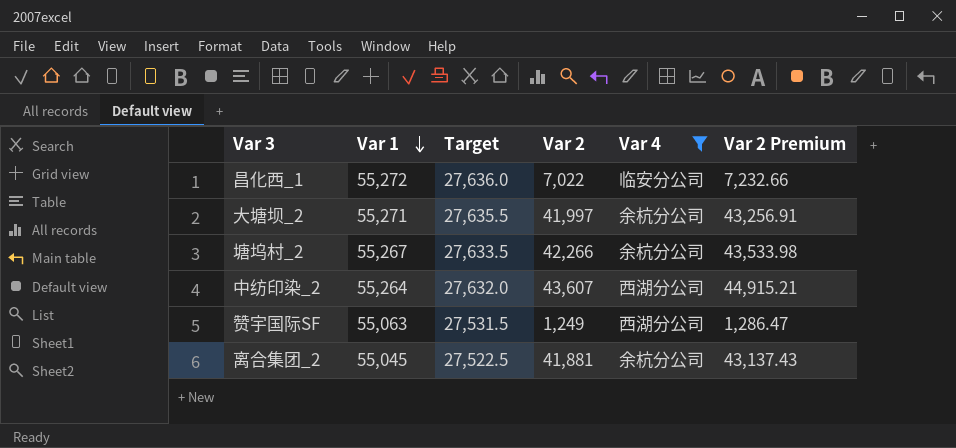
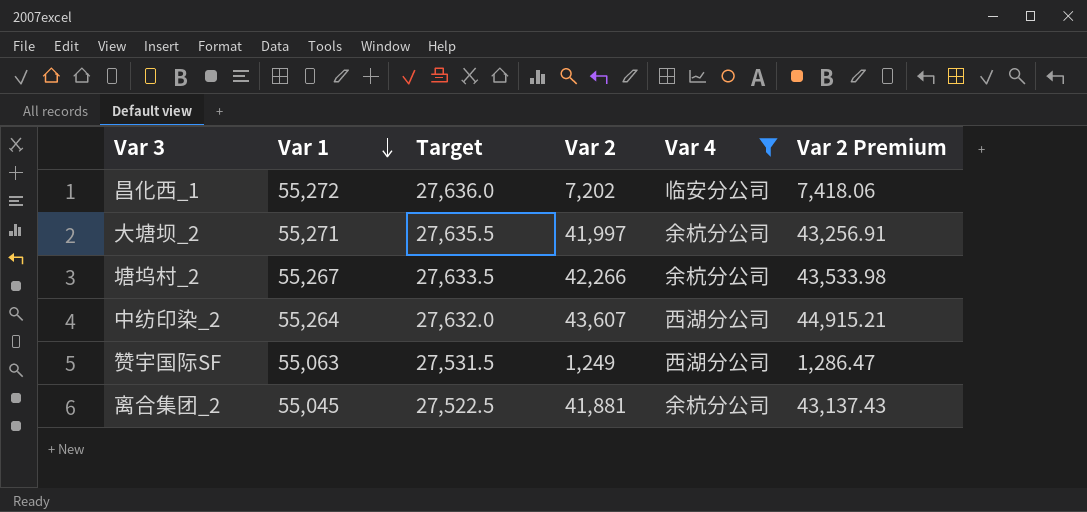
昌化西_1 | Var 2: 7,022 -> 7,202
昌化西_1 | Var 2 Premium: 7,232.66 -> 7,418.06

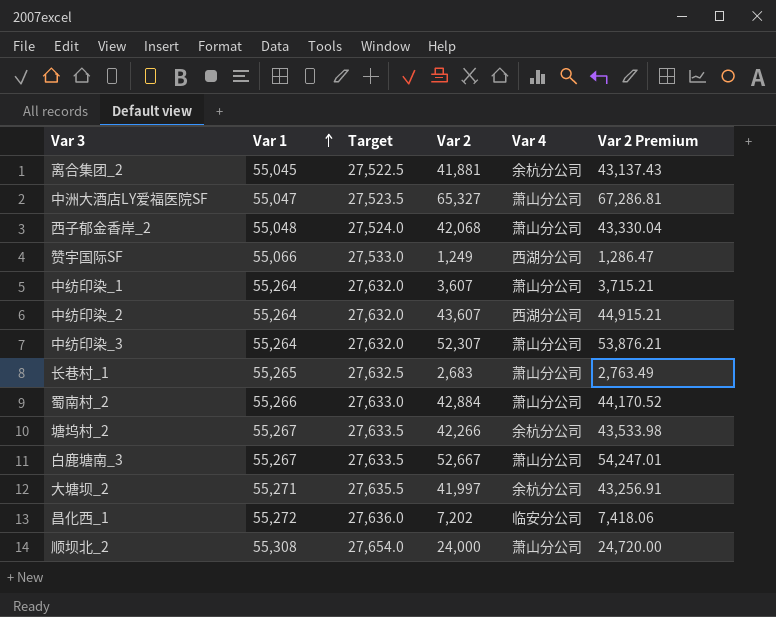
filter: Var 4 != 萧山分公司 -> none
row order: Var 1 descending -> Var 1 ascending
赞宇国际SF | Var 1: 55,063 -> 55,066
赞宇国际SF | Target: 27,531.5 -> 27,533.0

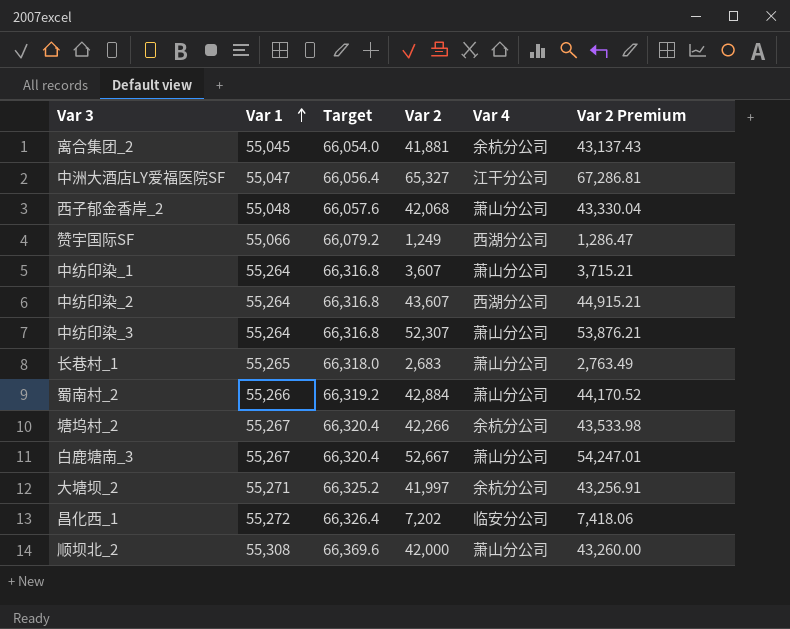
column Target | formula: [Var 1] * 0.5 -> [Var 1] * 1.2
中洲大酒店LY爱福医院SF | Var 4: 萧山分公司 -> 江干分公司
顺坝北_2 | Var 2: 24,000 -> 42,000
顺坝北_2 | Var 2 Premium: 24,720.00 -> 43,260.00

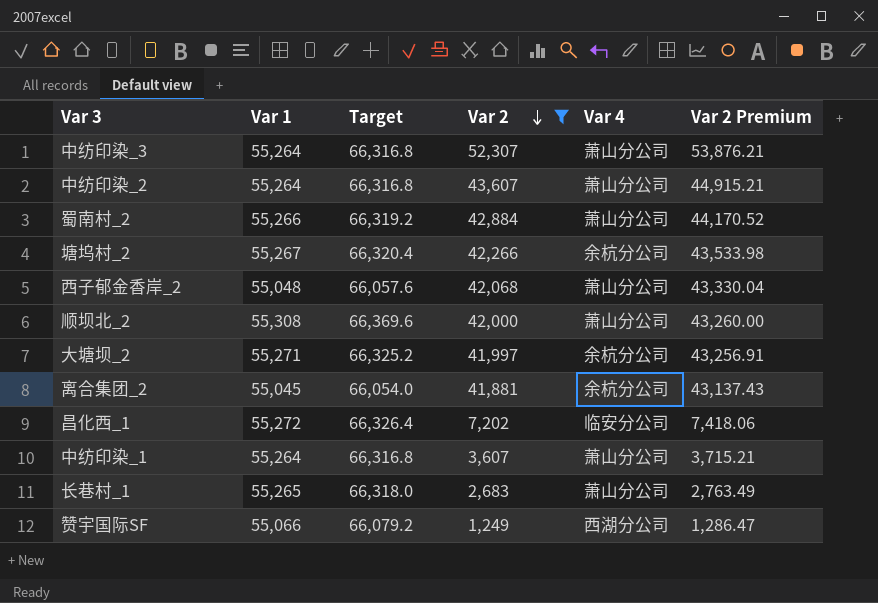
filter: none -> Var 2 <= 52,307
row order: Var 1 ascending -> Var 2 descending
中纺印染_2 | Var 4: 西湖分公司 -> 萧山分公司

